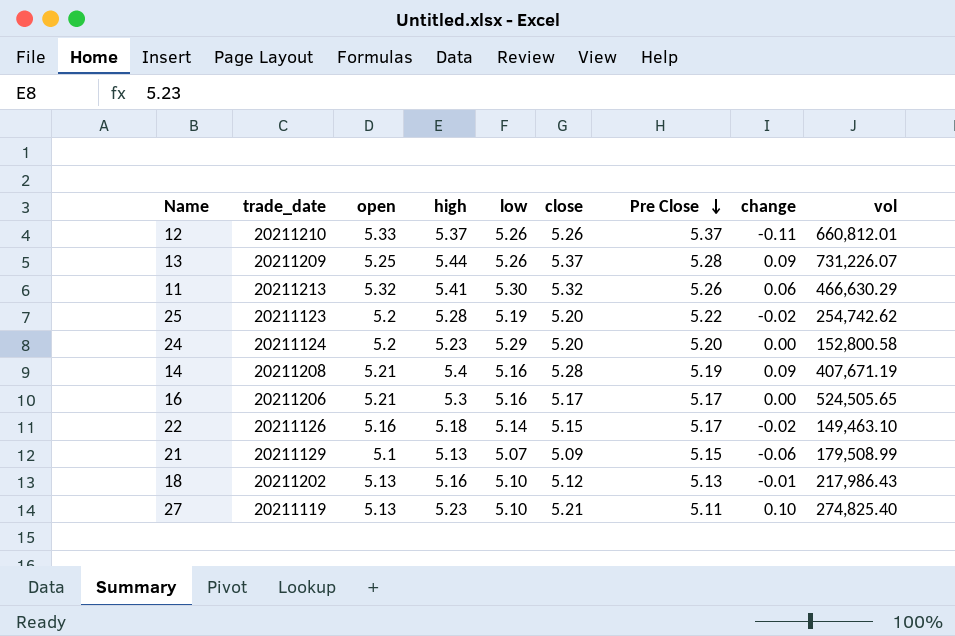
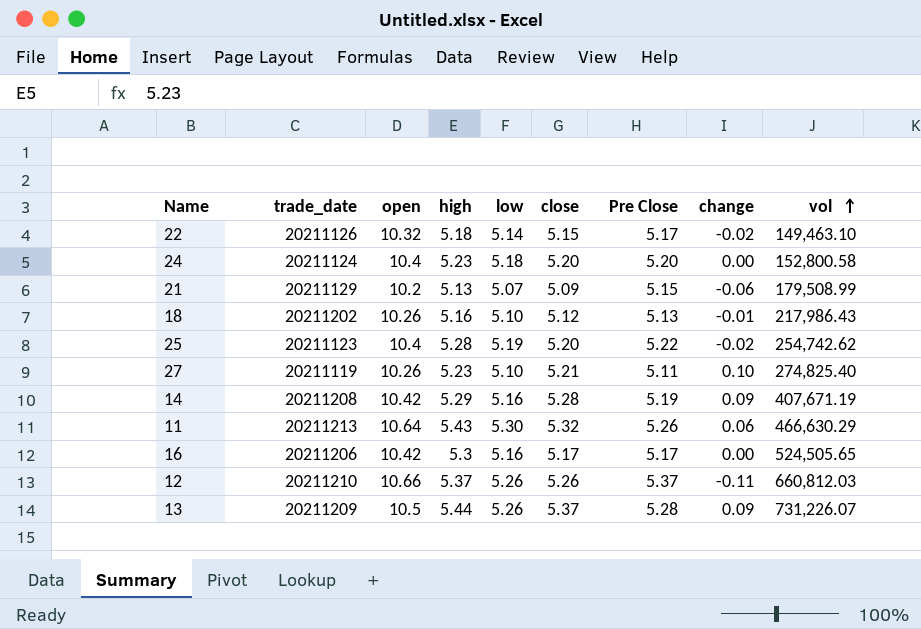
row order: Pre Close descending -> vol ascending
22 | open: 5.16 -> 10.32
24 | open: 5.2 -> 10.4
24 | low: 5.29 -> 5.18
21 | open: 5.1 -> 10.2
18 | open: 5.13 -> 10.26
25 | open: 5.2 -> 10.4
27 | open: 5.13 -> 10.26
14 | open: 5.21 -> 10.42
14 | high: 5.4 -> 5.29
11 | open: 5.32 -> 10.64
11 | high: 5.41 -> 5.43
16 | open: 5.21 -> 10.42
12 | open: 5.33 -> 10.66
12 | vol: 660,812.01 -> 660,812.03
13 | open: 5.25 -> 10.5

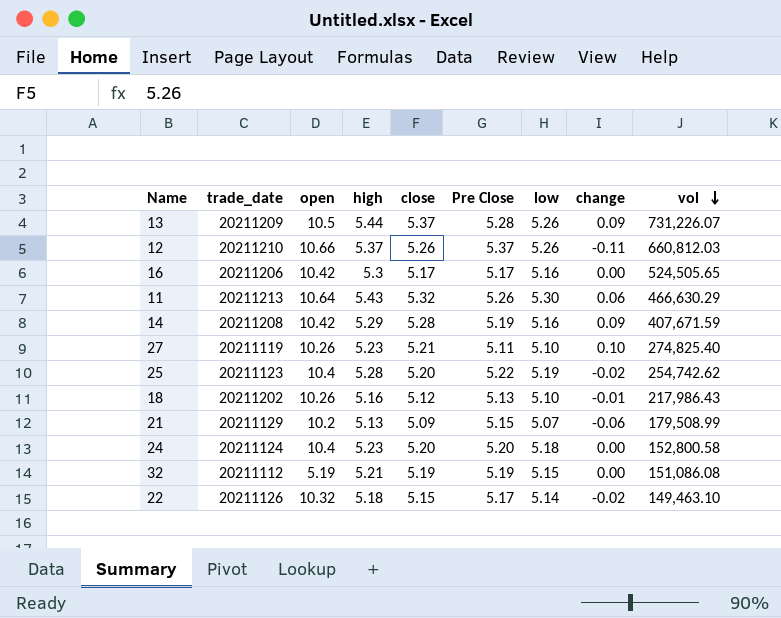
row order: vol ascending -> vol descending
column low | position: 5 -> 7
14 | vol: 407,671.19 -> 407,671.59
row 32: none -> 20211112 | 5.19 | 5.21 | 5.19 | 5.19 | 5.15 | 0.00 | 151,086.08

